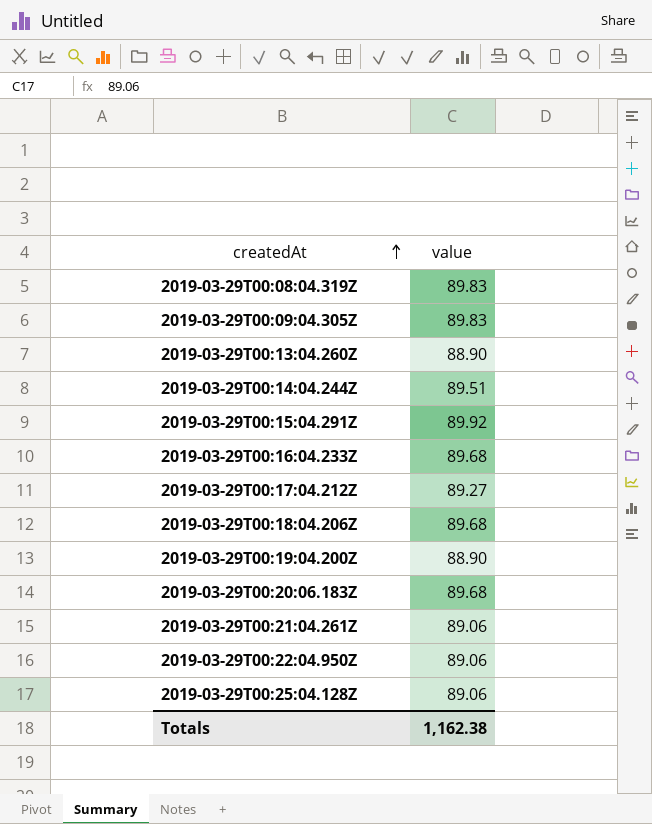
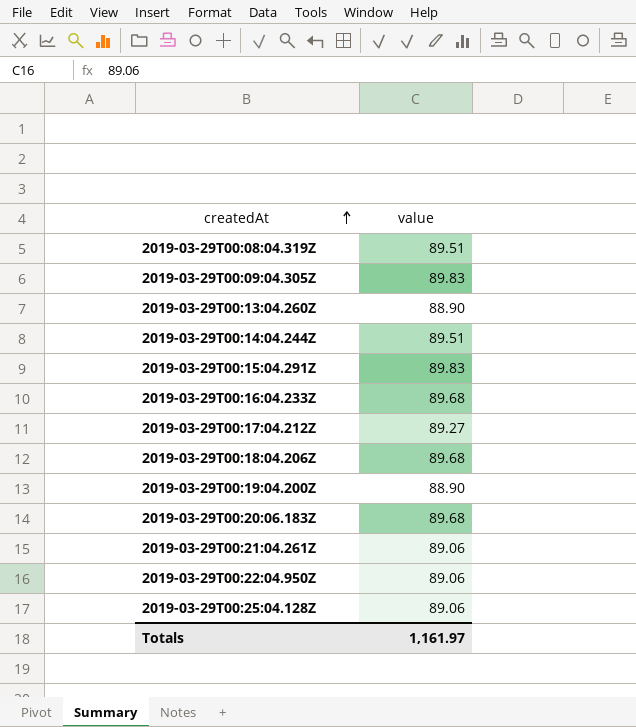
2019-03-29T00:08:04.319Z | value: 89.83 -> 89.51
2019-03-29T00:15:04.291Z | value: 89.92 -> 89.83
Totals | value: 1,162.38 -> 1,161.97

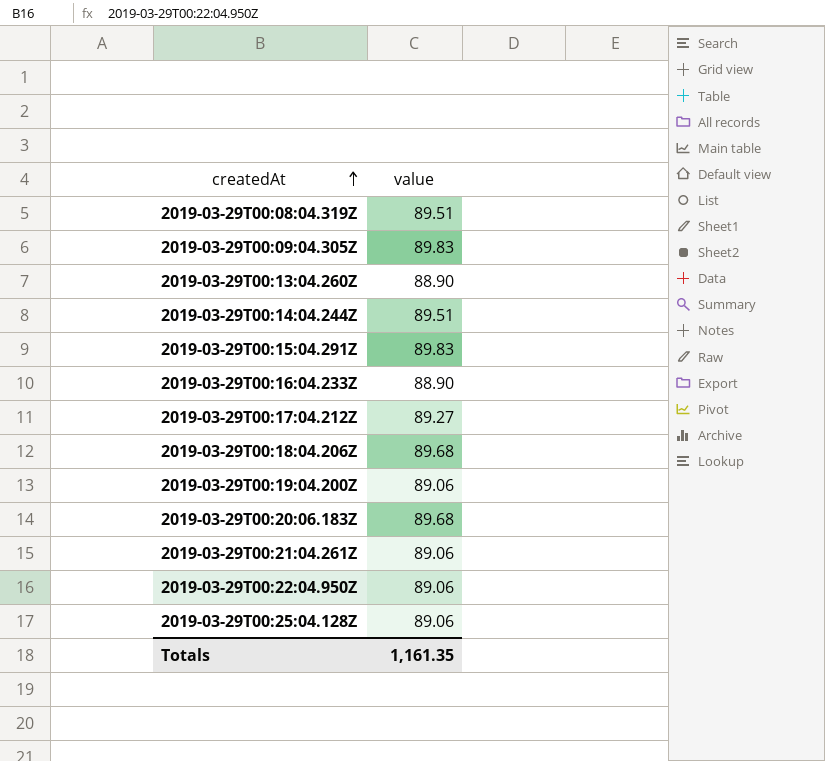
2019-03-29T00:16:04.233Z | value: 89.68 -> 88.90
2019-03-29T00:19:04.200Z | value: 88.90 -> 89.06
Totals | value: 1,161.97 -> 1,161.35

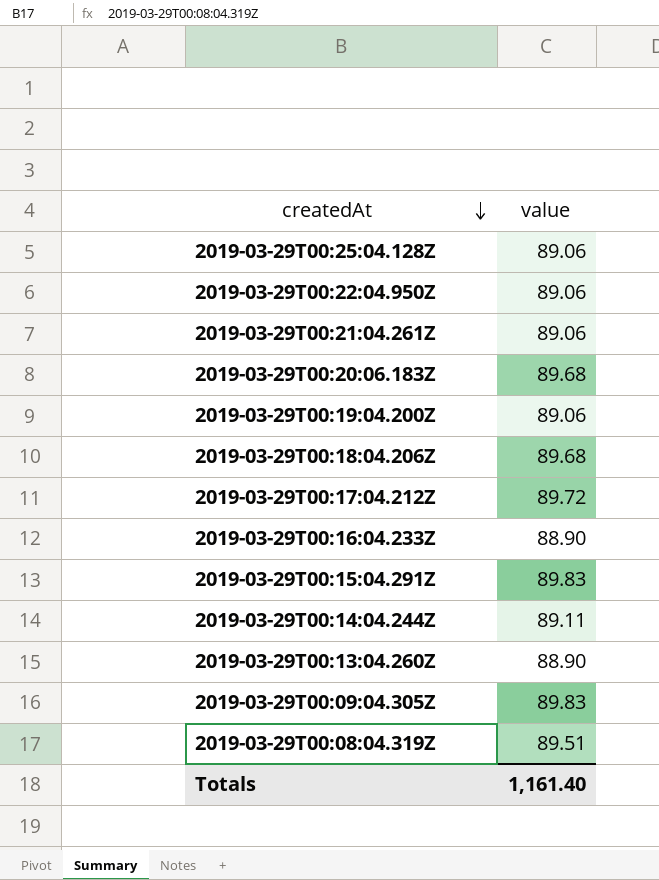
row order: createdAt ascending -> createdAt descending
2019-03-29T00:17:04.212Z | value: 89.27 -> 89.72
2019-03-29T00:14:04.244Z | value: 89.51 -> 89.11
Totals | value: 1,161.35 -> 1,161.40

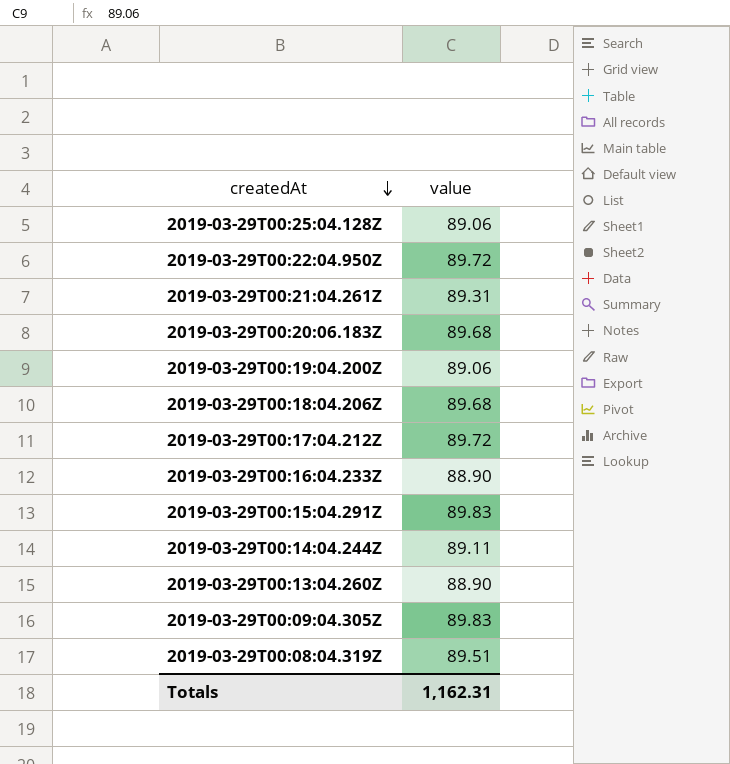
2019-03-29T00:22:04.950Z | value: 89.06 -> 89.72
2019-03-29T00:21:04.261Z | value: 89.06 -> 89.31
Totals | value: 1,161.40 -> 1,162.31

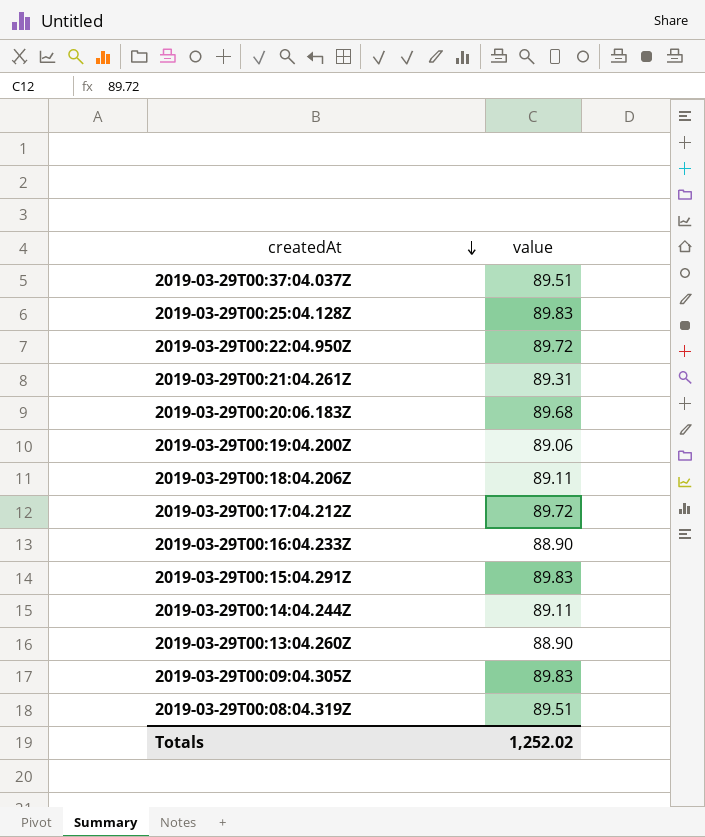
row 2019-03-29T00:37:04.037Z: none -> 89.51
2019-03-29T00:25:04.128Z | value: 89.06 -> 89.83
2019-03-29T00:18:04.206Z | value: 89.68 -> 89.11
Totals | value: 1,162.31 -> 1,252.02

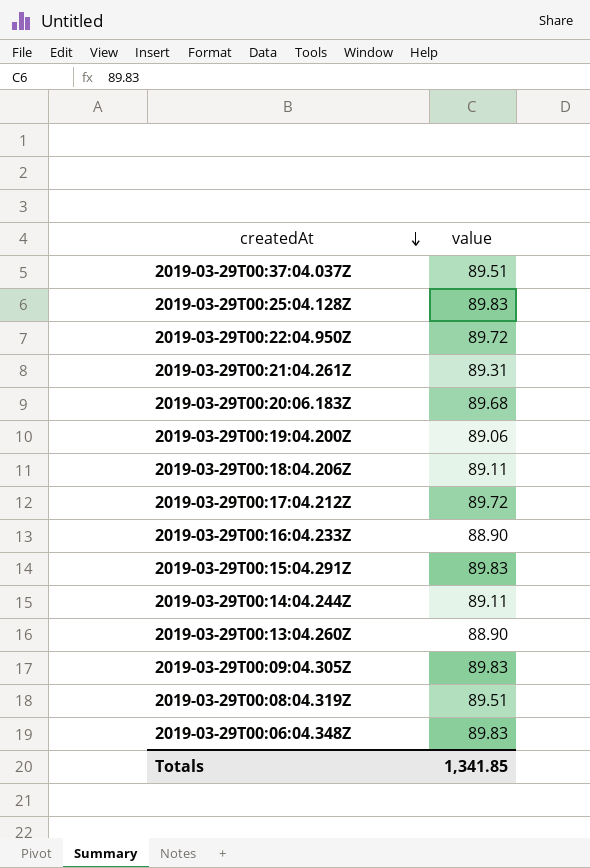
row 2019-03-29T00:06:04.348Z: none -> 89.83
Totals | value: 1,252.02 -> 1,341.85

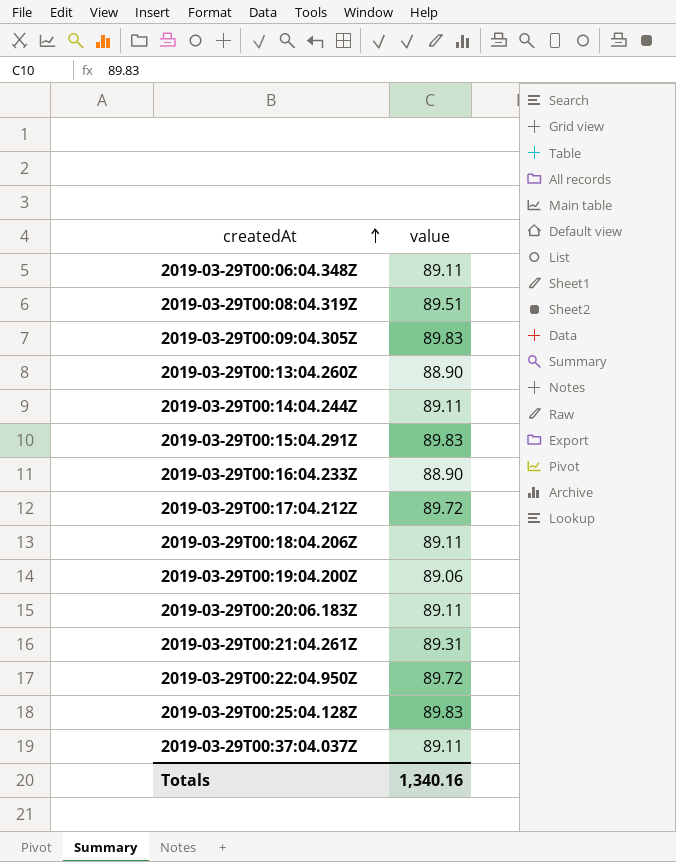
row order: createdAt descending -> createdAt ascending
2019-03-29T00:06:04.348Z | value: 89.83 -> 89.11
2019-03-29T00:20:06.183Z | value: 89.68 -> 89.11
2019-03-29T00:37:04.037Z | value: 89.51 -> 89.11
Totals | value: 1,341.85 -> 1,340.16

